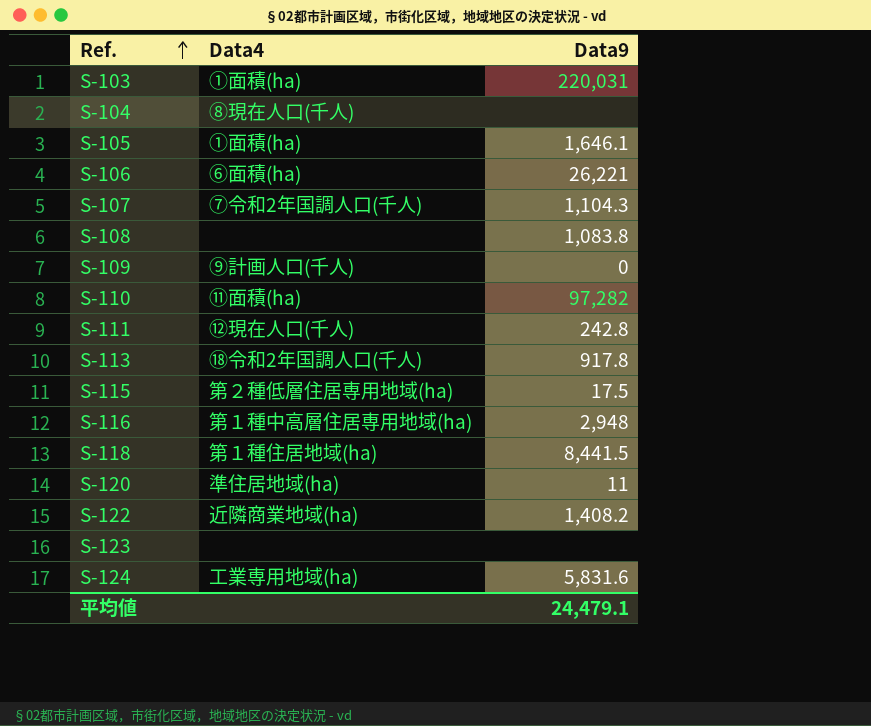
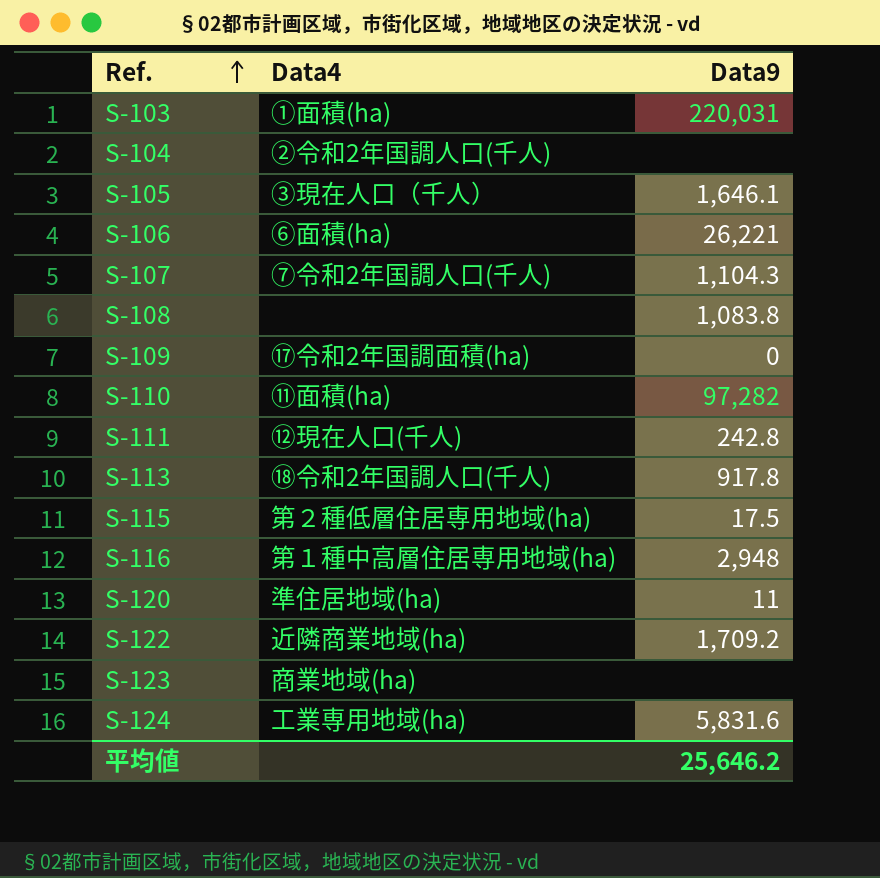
row S-118: 第１種住居地域(ha) | 8,441.5 -> none
S-104 | Data4: ⑧現在人口(千人) -> ②令和2年国調人口(千人)
S-105 | Data4: ①面積(ha) -> ③現在人口（千人）
S-109 | Data4: ⑨計画人口(千人) -> ⑰令和2年国調面積(ha)
S-122 | Data9: 1,408.2 -> 1,709.2
S-123 | Data4: none -> 商業地域(ha)
平均値 | Data9: 24,479.1 -> 25,646.2

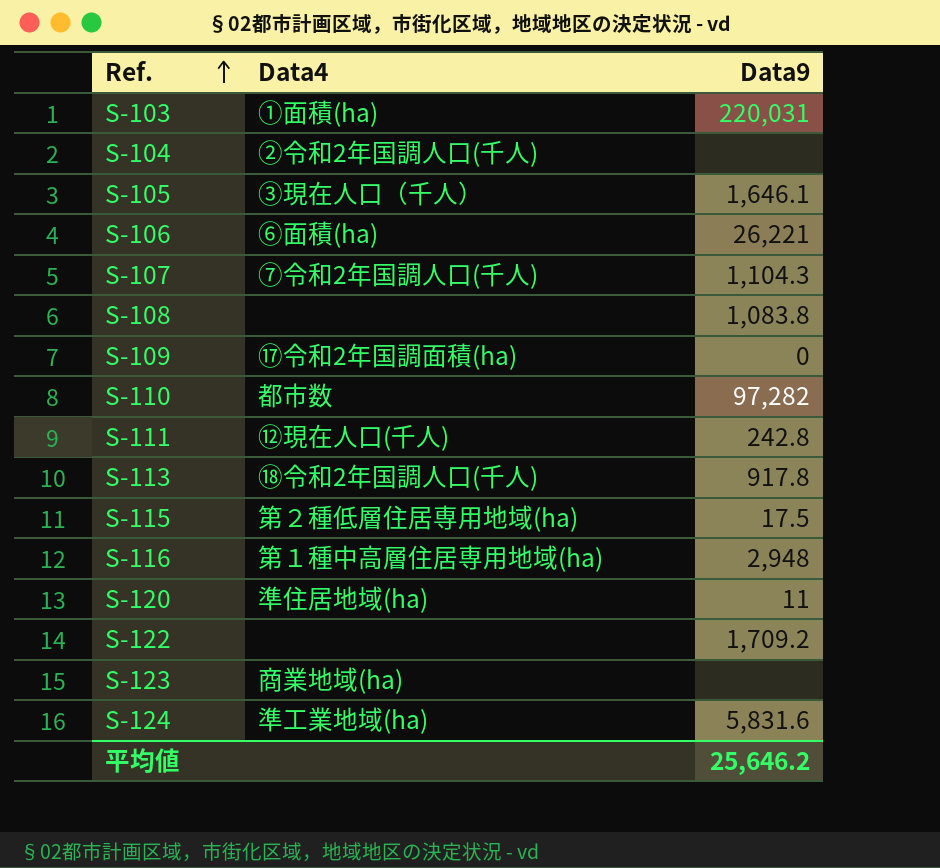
S-110 | Data4: ⑪面積(ha) -> 都市数
S-122 | Data4: 近隣商業地域(ha) -> none
S-124 | Data4: 工業専用地域(ha) -> 準工業地域(ha)

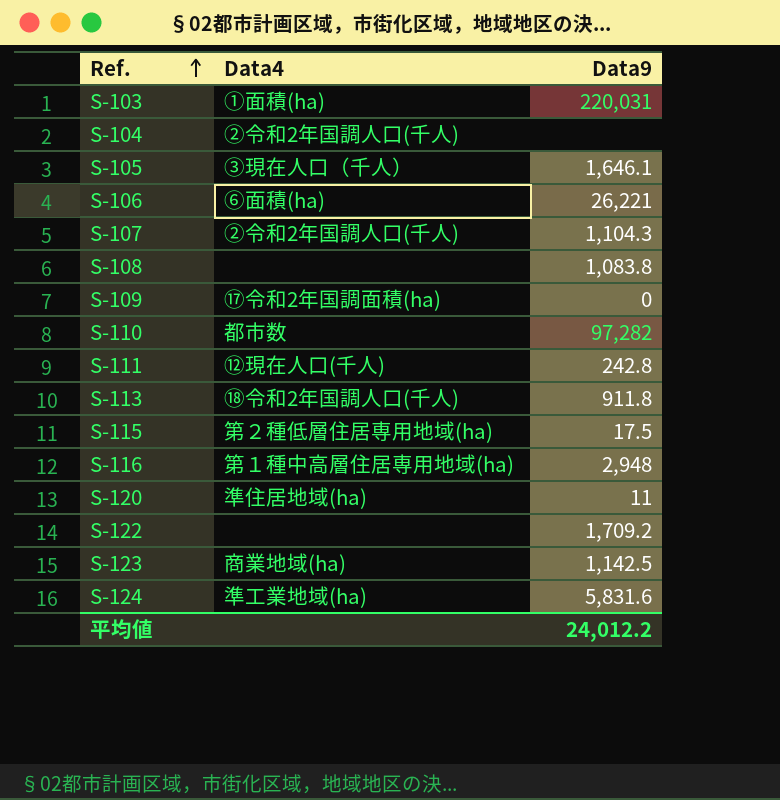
S-107 | Data4: ⑦令和2年国調人口(千人) -> ②令和2年国調人口(千人)
S-113 | Data9: 917.8 -> 911.8
S-123 | Data9: none -> 1,142.5
平均値 | Data9: 25,646.2 -> 24,012.2

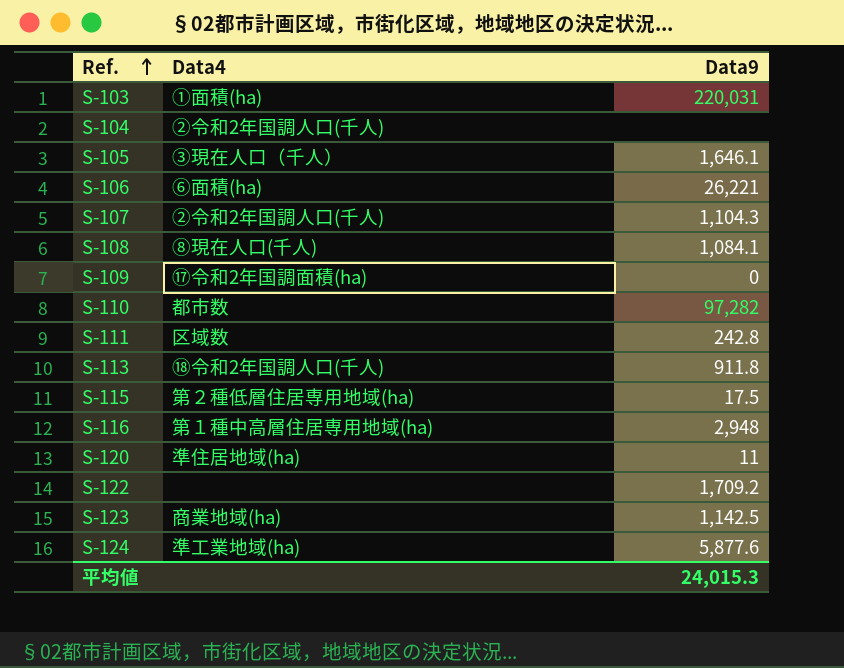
S-108 | Data4: none -> ⑧現在人口(千人)
S-108 | Data9: 1,083.8 -> 1,084.1
S-111 | Data4: ⑫現在人口(千人) -> 区域数
S-124 | Data9: 5,831.6 -> 5,877.6
平均値 | Data9: 24,012.2 -> 24,015.3

